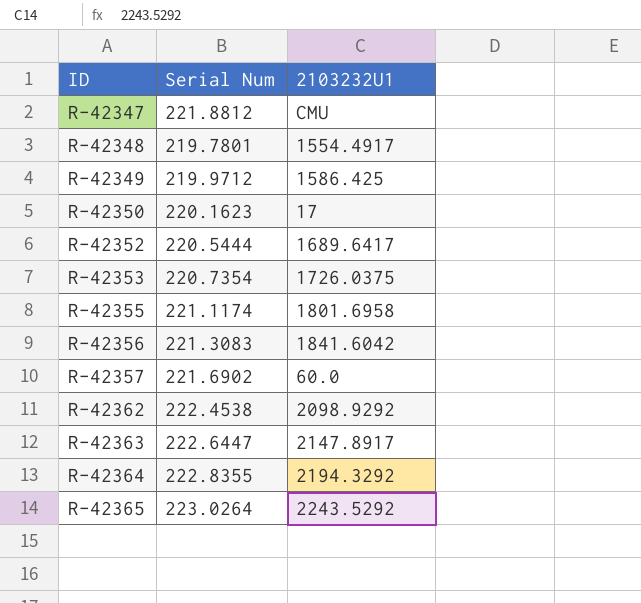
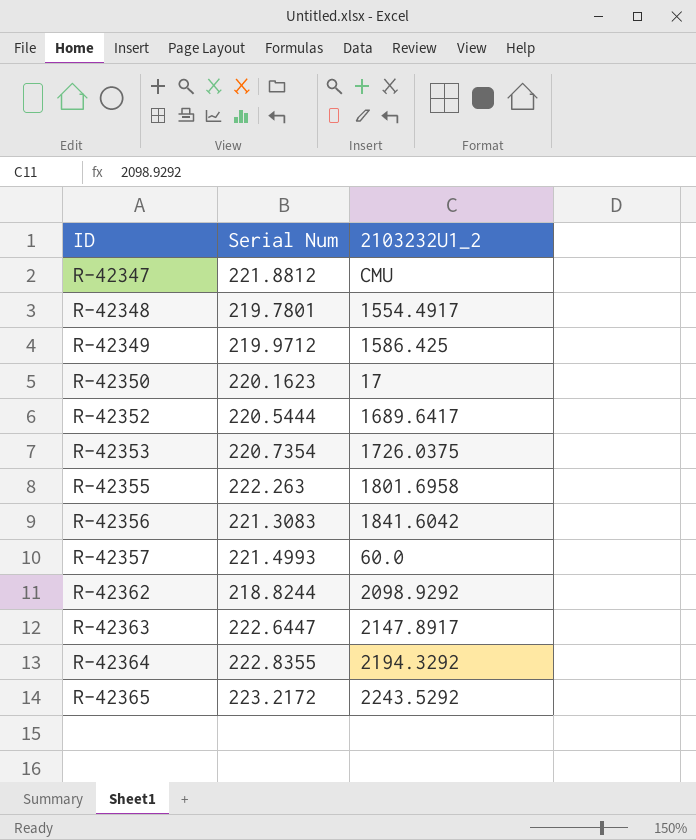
column name: 2103232U1 -> 2103232U1_2
R-42355 | Serial Num: 221.1174 -> 222.263
R-42357 | Serial Num: 221.6902 -> 221.4993
R-42362 | Serial Num: 222.4538 -> 218.8244
R-42365 | Serial Num: 223.0264 -> 223.2172

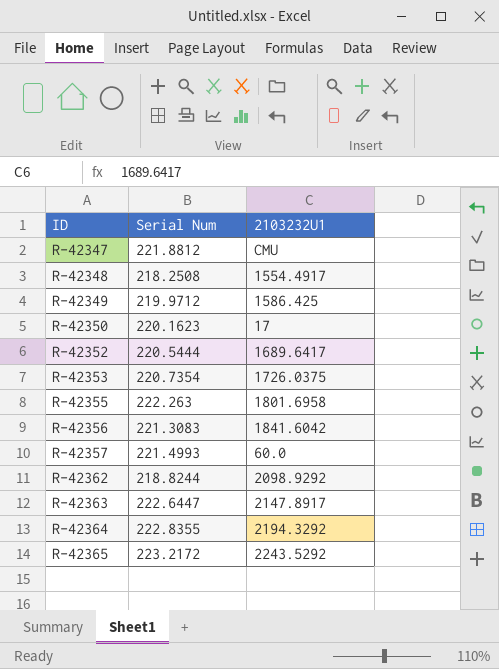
column name: 2103232U1_2 -> 2103232U1
R-42348 | Serial Num: 219.7801 -> 218.2508

